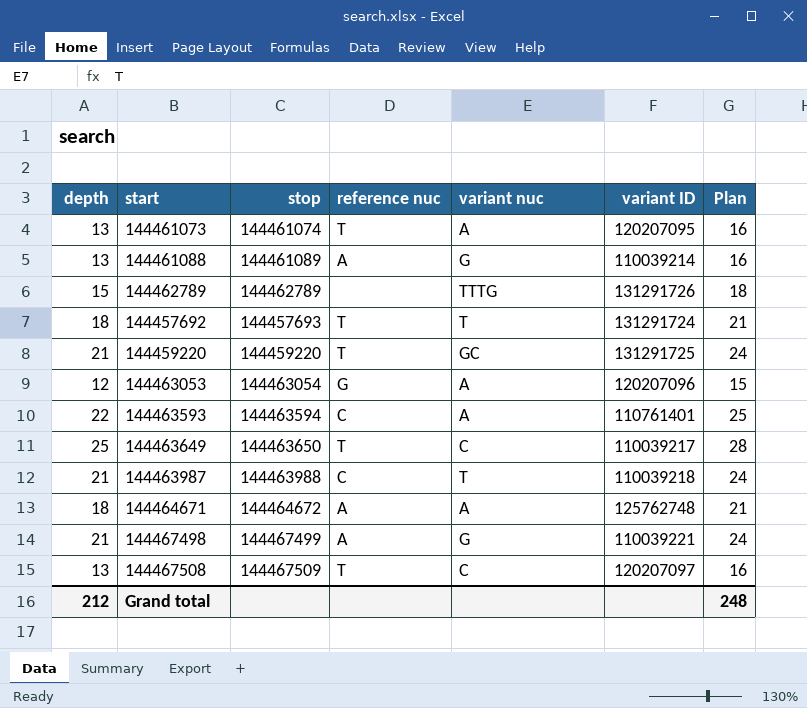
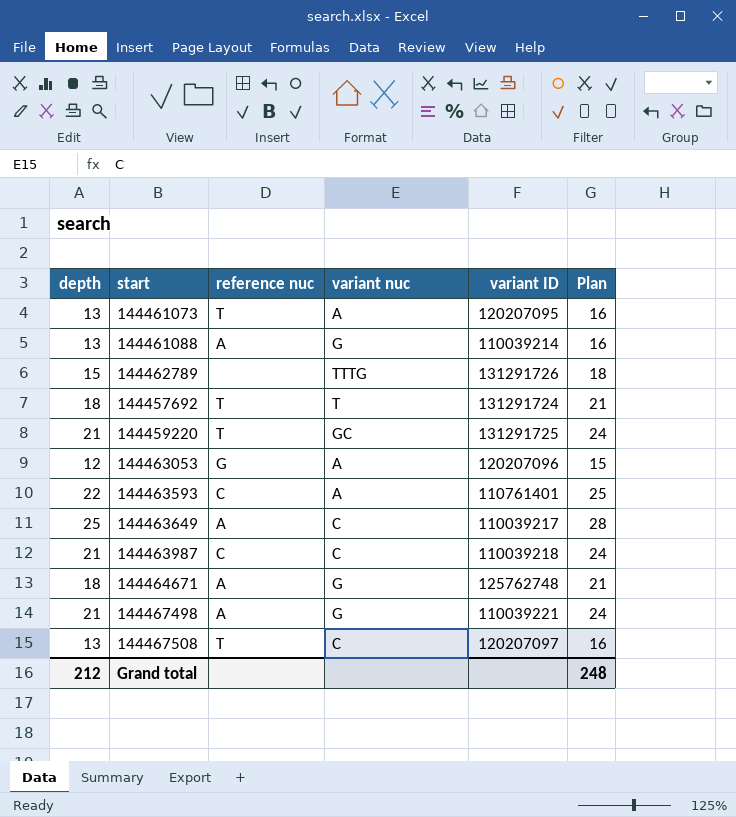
column stop | position: 3 -> none
144463649 | reference nuc: T -> A
144463987 | variant nuc: T -> C
144464671 | variant nuc: A -> G

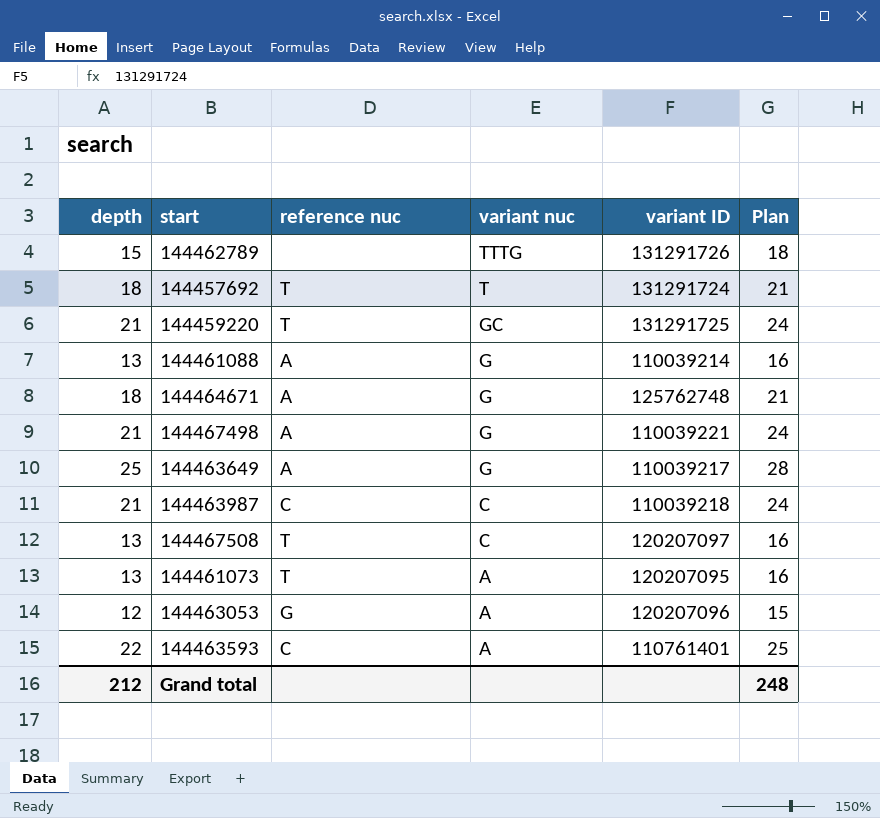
row order: none -> variant nuc descending
144463649 | variant nuc: C -> G

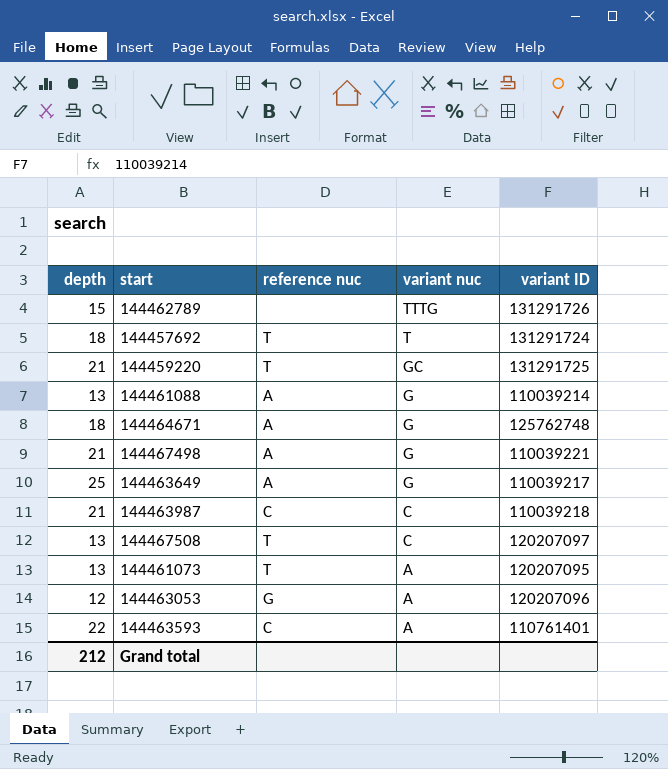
column Plan | formula: [depth] + 3 -> none

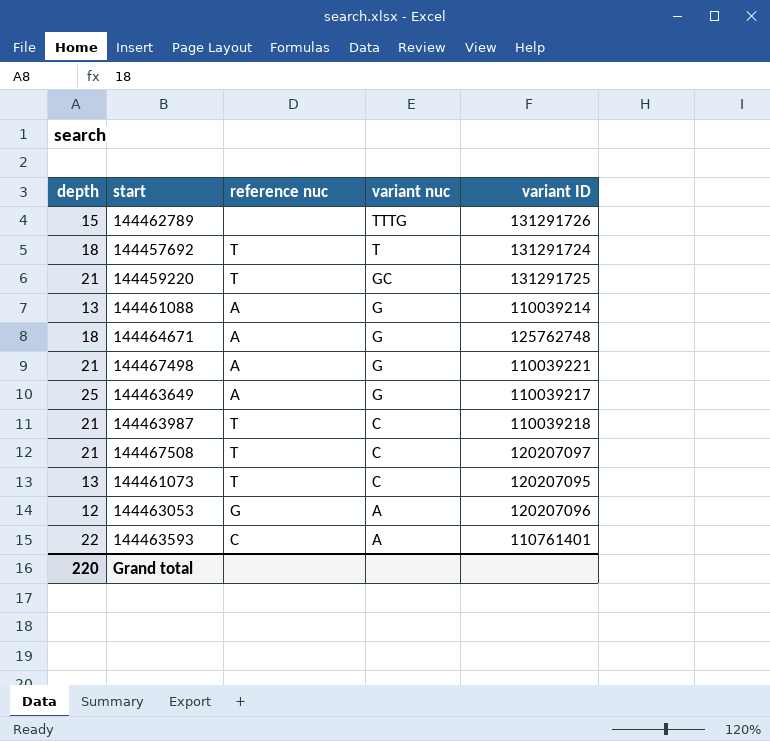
144463987 | reference nuc: C -> T
144467508 | depth: 13 -> 21
144461073 | variant nuc: A -> C
Grand total | depth: 212 -> 220

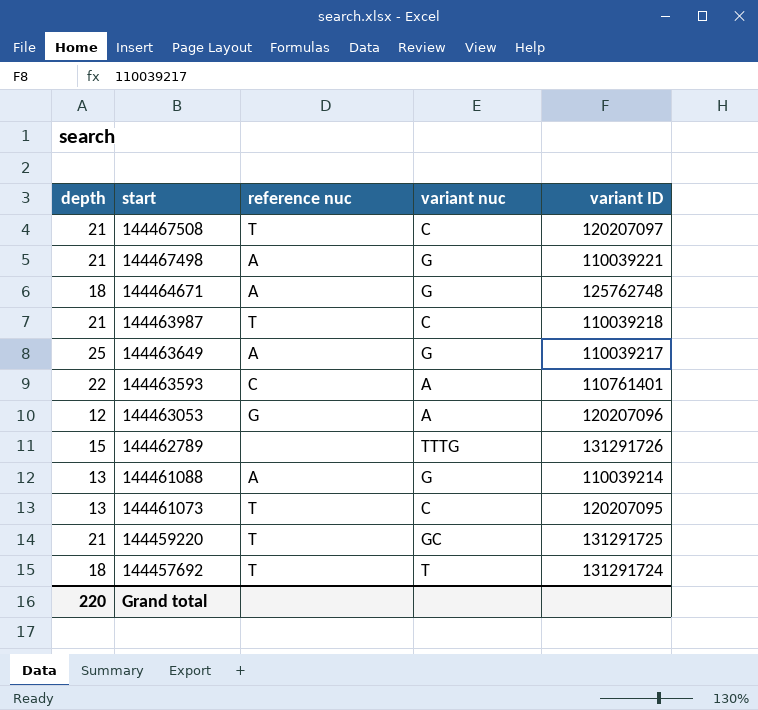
row order: variant nuc descending -> start descending

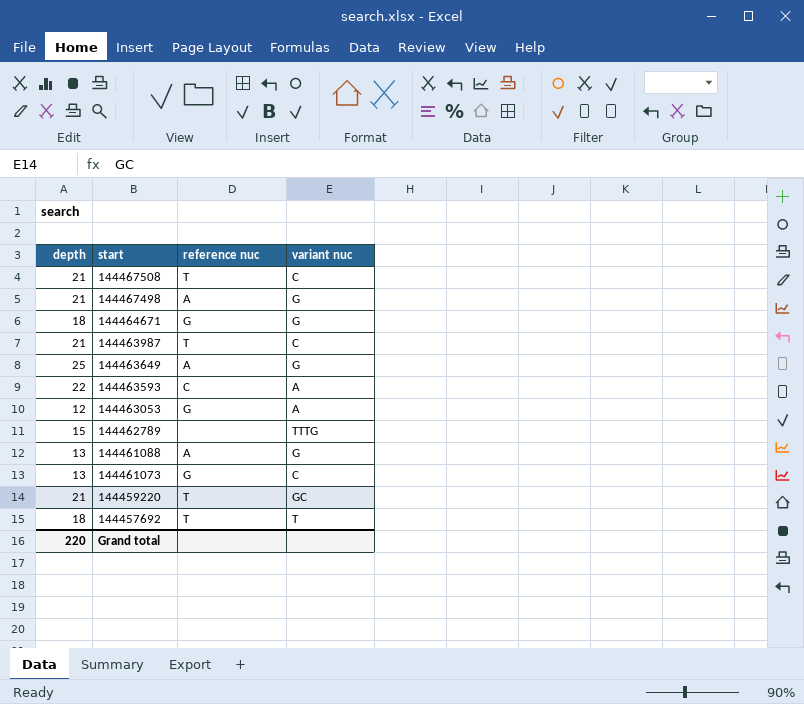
column variant ID | position: 5 -> none
144464671 | reference nuc: A -> G
144461073 | reference nuc: T -> G

